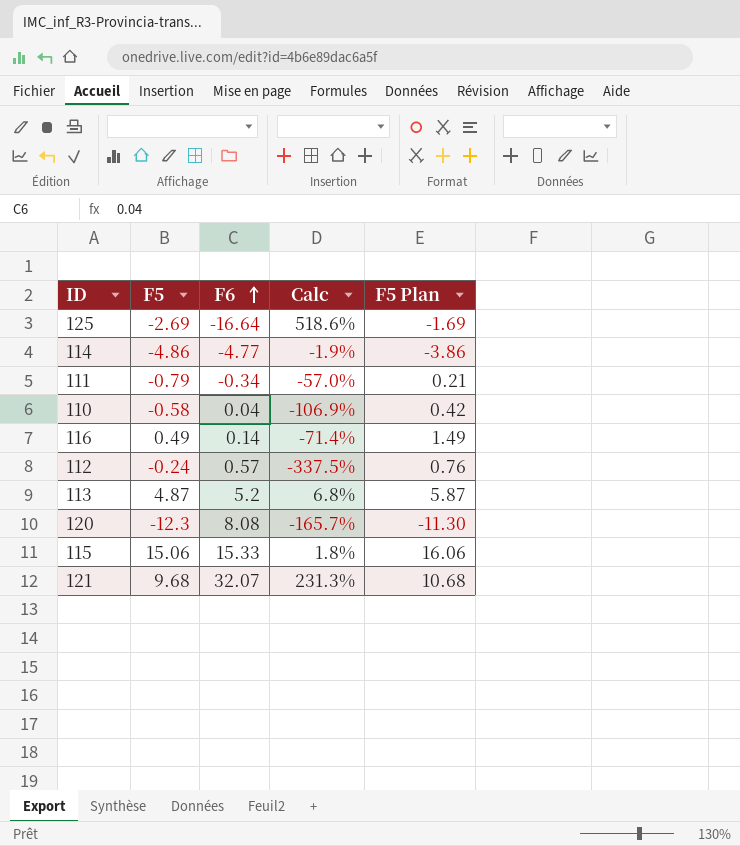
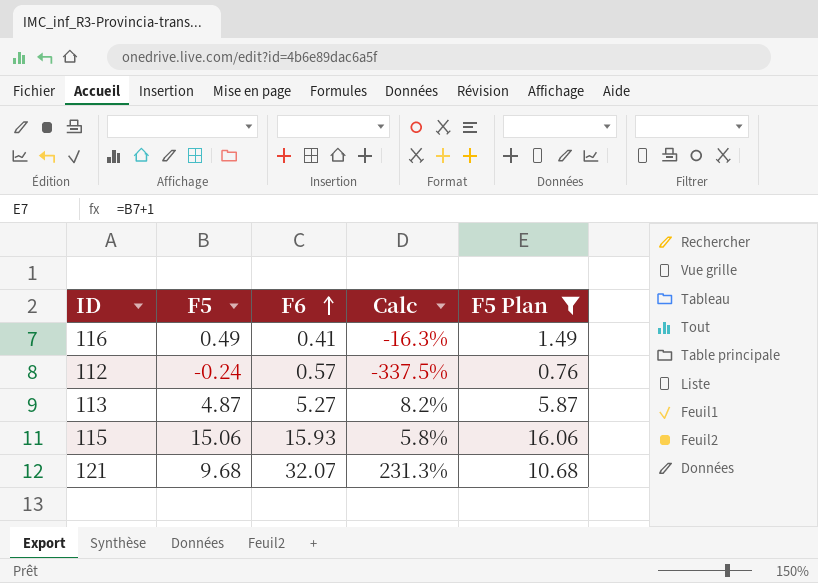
filter: none -> F5 Plan >= 0.76
116 | F6: 0.14 -> 0.41
116 | Calc: -71.4% -> -16.3%
113 | F6: 5.2 -> 5.27
113 | Calc: 6.8% -> 8.2%
115 | F6: 15.33 -> 15.93
115 | Calc: 1.8% -> 5.8%

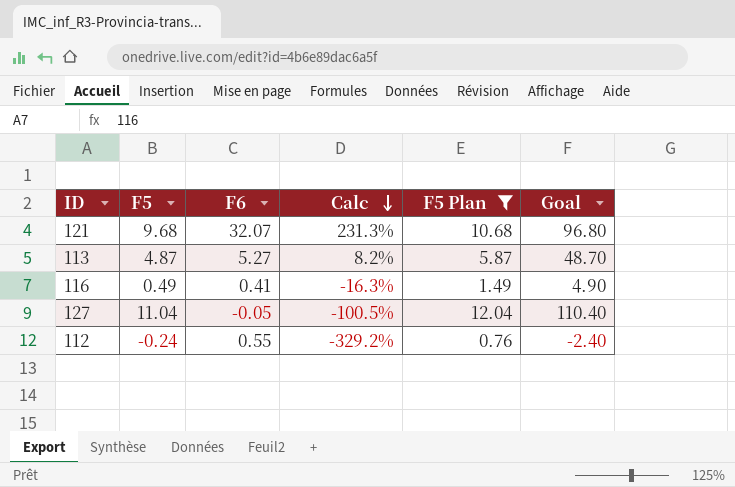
row order: F6 ascending -> Calc descending
column Goal | formula: none -> [F5] * 10
row 115: 15.06 | 15.93 | 5.8% | 16.06 -> none
row 127: none -> 11.04 | -0.05 | -100.5% | 12.04 | 110.40
112 | F6: 0.57 -> 0.55
112 | Calc: -337.5% -> -329.2%

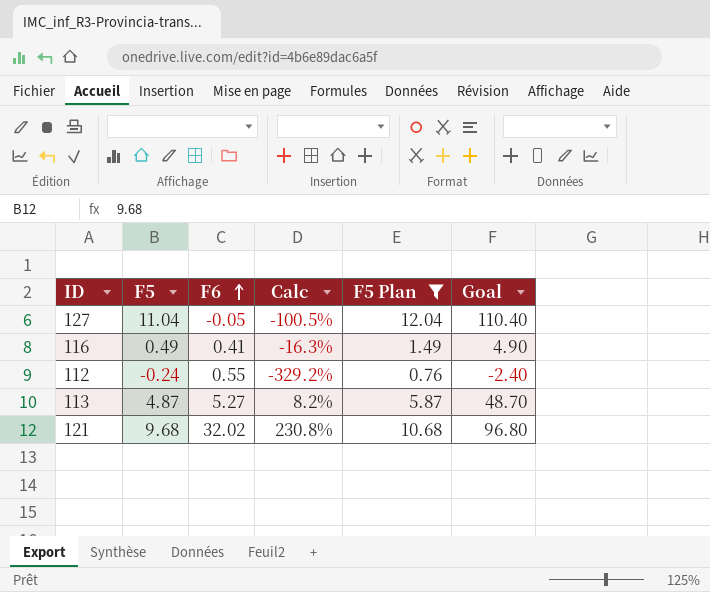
row order: Calc descending -> F6 ascending
121 | F6: 32.07 -> 32.02
121 | Calc: 231.3% -> 230.8%

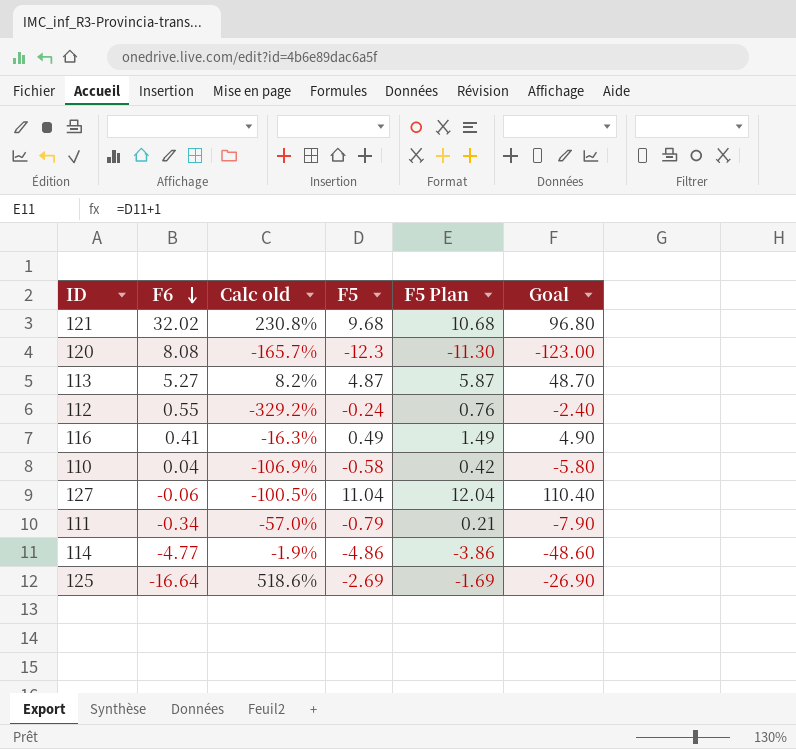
filter: F5 Plan >= 0.76 -> none
row order: F6 ascending -> F6 descending
column name: Calc -> Calc old
column F5 | position: 2 -> 4
127 | F6: -0.05 -> -0.06

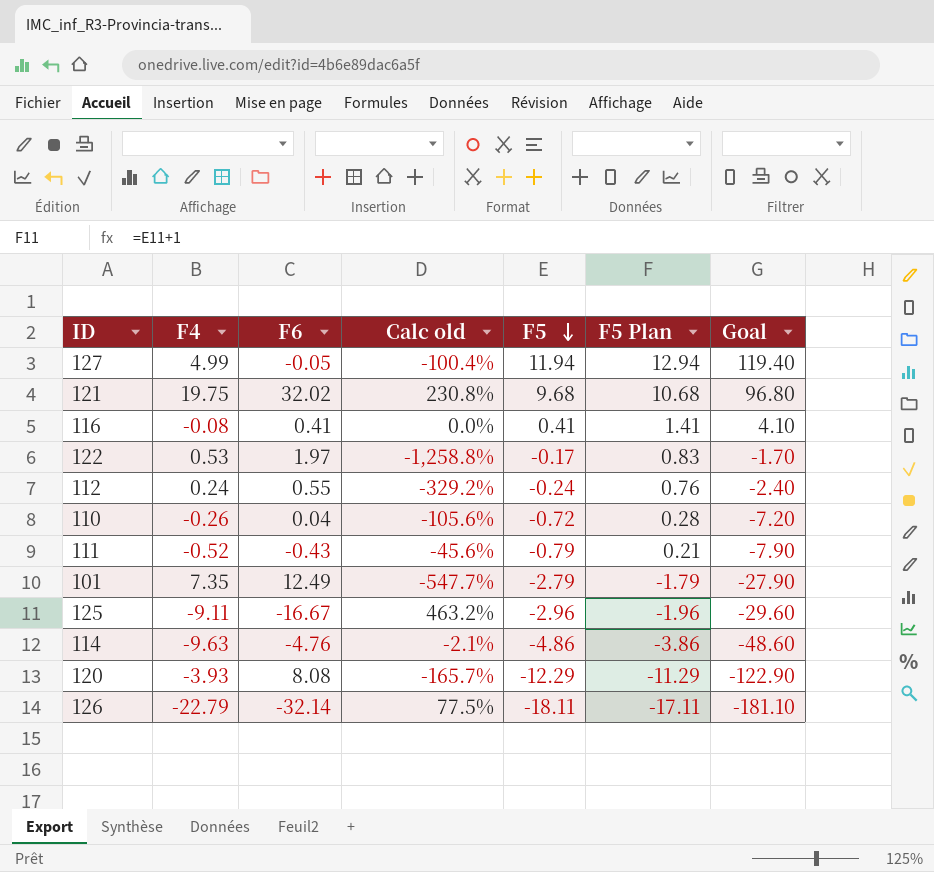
row order: F6 descending -> F5 descending
column F4 | position: none -> 2
row 113: 5.27 | 8.2% | 4.87 | 5.87 | 48.70 -> none
127 | F6: -0.06 -> -0.05
127 | Calc old: -100.5% -> -100.4%
127 | F5: 11.04 -> 11.94
127 | F5 Plan: 12.04 -> 12.94
127 | Goal: 110.40 -> 119.40
116 | Calc old: -16.3% -> 0.0%
116 | F5: 0.49 -> 0.41
116 | F5 Plan: 1.49 -> 1.41
116 | Goal: 4.90 -> 4.10
row 122: none -> 0.53 | 1.97 | -1,258.8% | -0.17 | 0.83 | -1.70
110 | Calc old: -106.9% -> -105.6%
110 | F5: -0.58 -> -0.72
110 | F5 Plan: 0.42 -> 0.28
110 | Goal: -5.80 -> -7.20
111 | F6: -0.34 -> -0.43
111 | Calc old: -57.0% -> -45.6%
row 101: none -> 7.35 | 12.49 | -547.7% | -2.79 | -1.79 | -27.90
125 | F6: -16.64 -> -16.67
125 | Calc old: 518.6% -> 463.2%
125 | F5: -2.69 -> -2.96
125 | F5 Plan: -1.69 -> -1.96
125 | Goal: -26.90 -> -29.60
114 | F6: -4.77 -> -4.76
114 | Calc old: -1.9% -> -2.1%
120 | F5: -12.3 -> -12.29
120 | F5 Plan: -11.30 -> -11.29
120 | Goal: -123.00 -> -122.90
row 126: none -> -22.79 | -32.14 | 77.5% | -18.11 | -17.11 | -181.10

